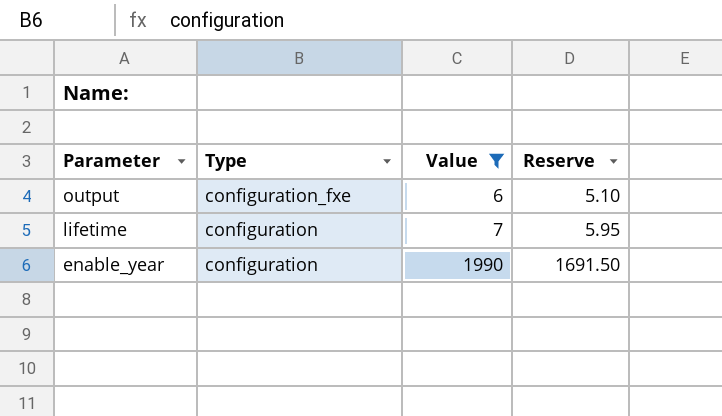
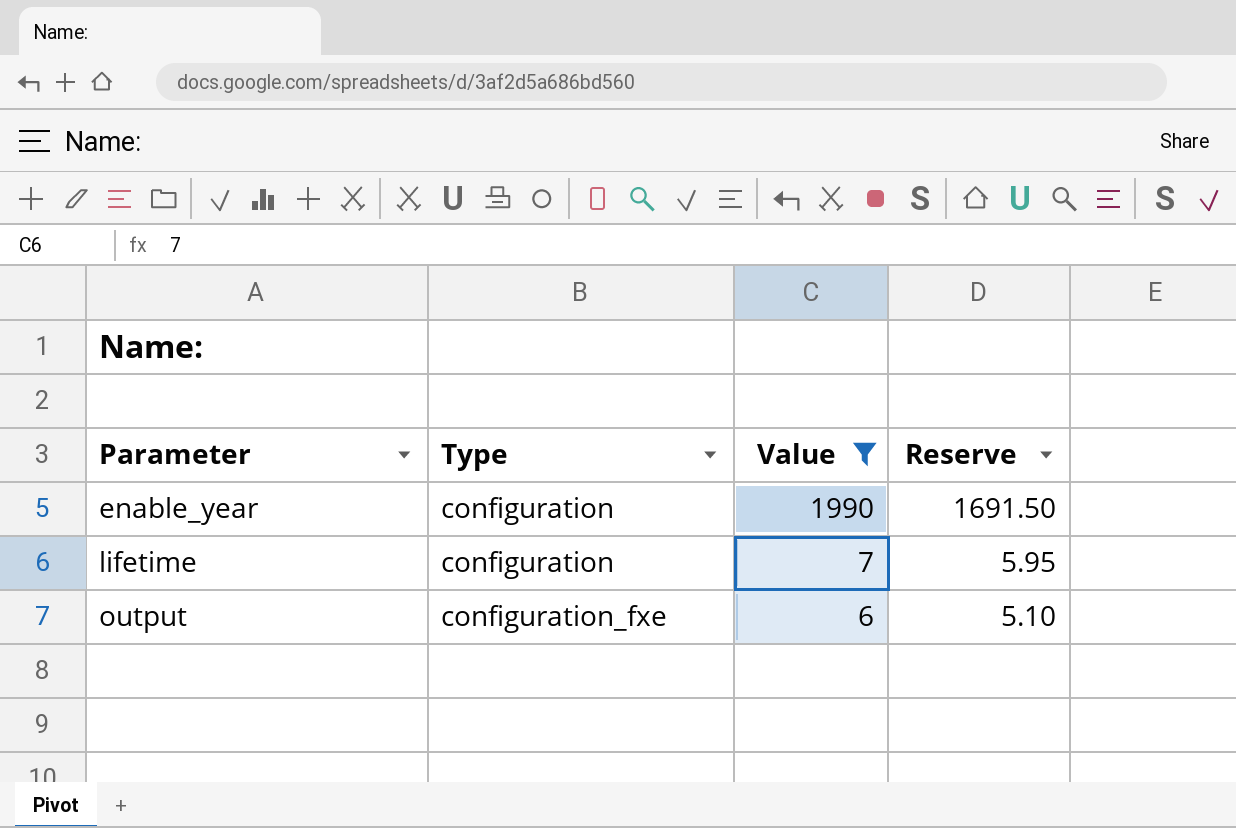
row order: Parameter descending -> Parameter ascending

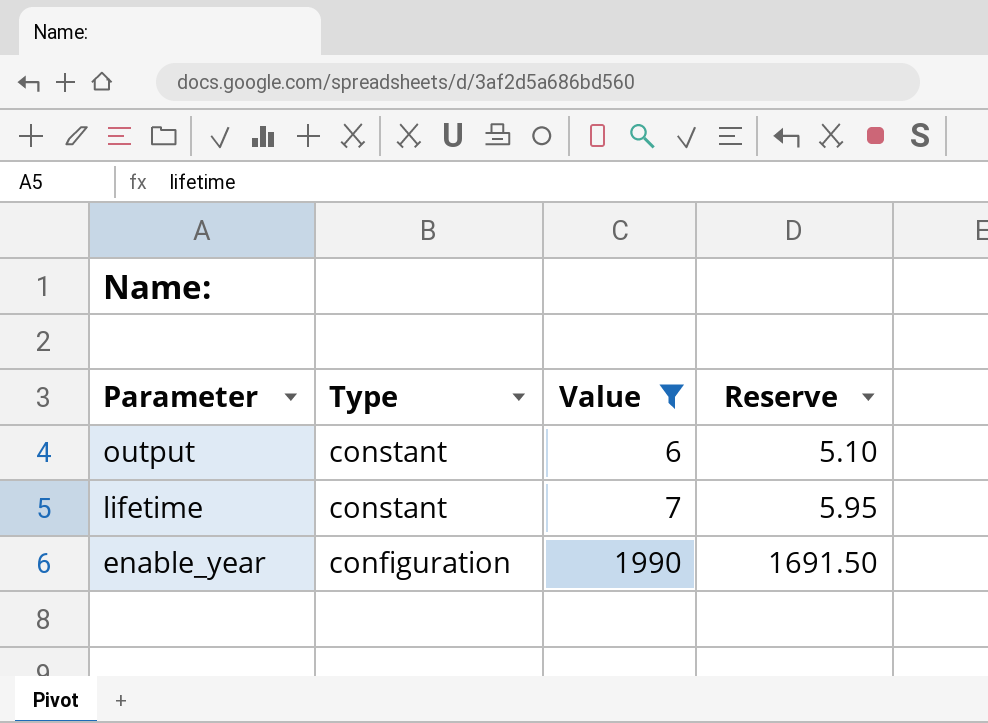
row order: Parameter ascending -> Parameter descending
output | Type: configuration_fxe -> constant
lifetime | Type: configuration -> constant

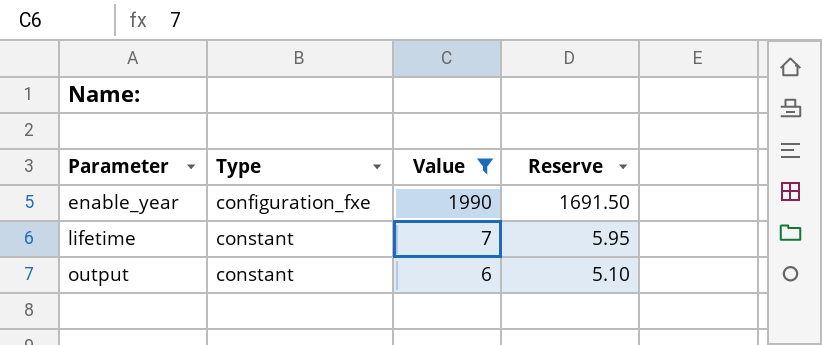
row order: Parameter descending -> Parameter ascending
enable_year | Type: configuration -> configuration_fxe

